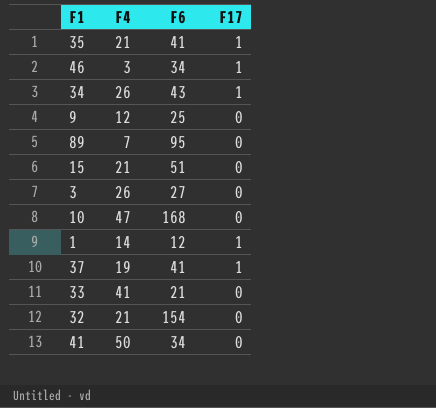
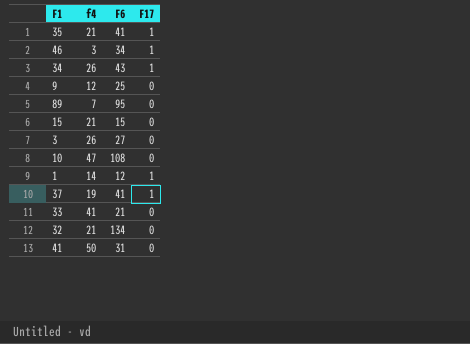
column name: F4 -> f4
15 | F6: 51 -> 15
10 | F6: 168 -> 108
32 | F6: 154 -> 134
41 | F6: 34 -> 31

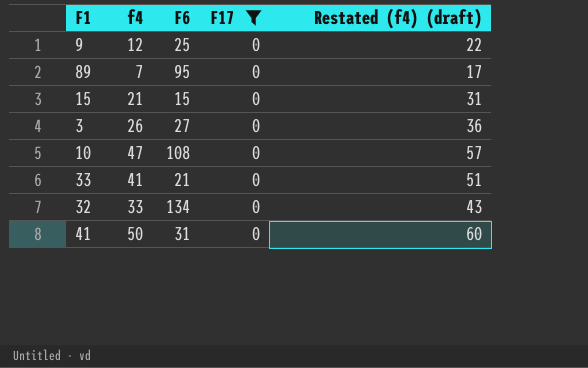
filter: none -> F17 = 0
column Restated (f4) (draft) | formula: none -> [f4] + 10
32 | f4: 21 -> 33

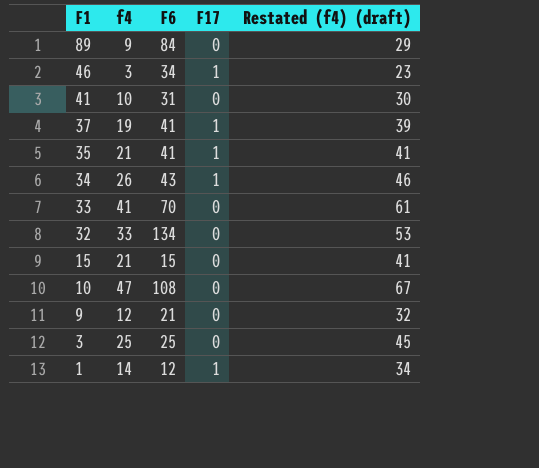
filter: F17 = 0 -> none
row order: none -> F1 descending
column Restated (f4) (draft) | formula: [f4] + 10 -> [f4] + 20
89 | f4: 7 -> 9
89 | F6: 95 -> 84
41 | f4: 50 -> 10
33 | F6: 21 -> 70
9 | F6: 25 -> 21
3 | f4: 26 -> 25
3 | F6: 27 -> 25

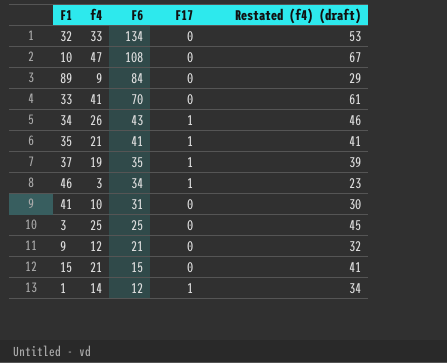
row order: F1 descending -> F6 descending
37 | F6: 41 -> 35

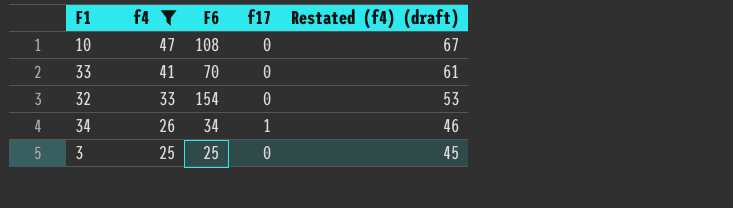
filter: none -> f4 >= 25
row order: F6 descending -> f4 descending
column name: F17 -> f17
32 | F6: 134 -> 154
34 | F6: 43 -> 34

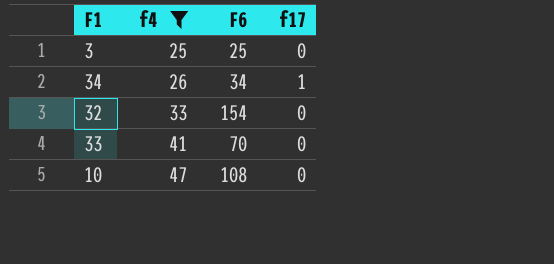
row order: f4 descending -> f4 ascending
column Restated (f4) (draft) | formula: [f4] + 20 -> none

